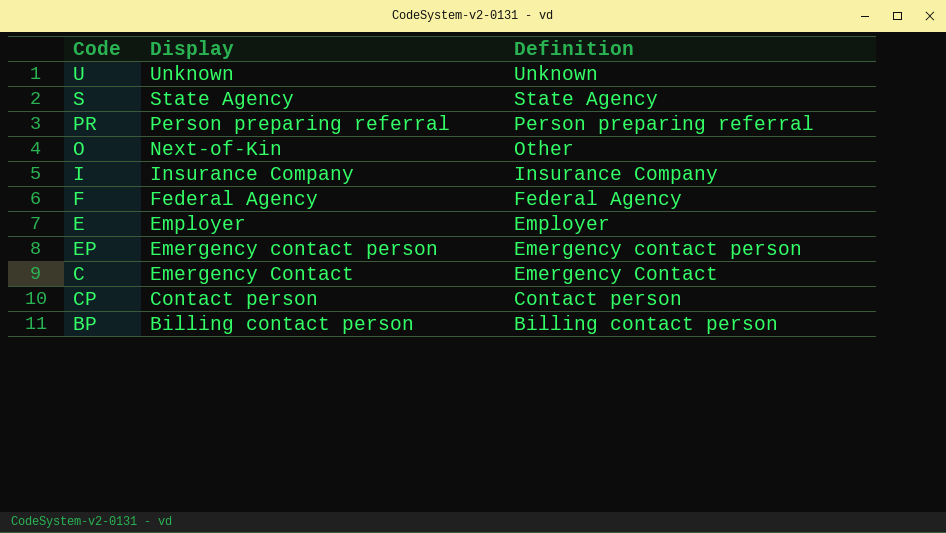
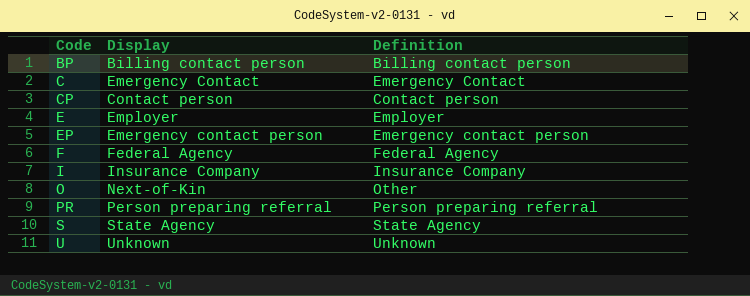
row order: Display descending -> Code ascending

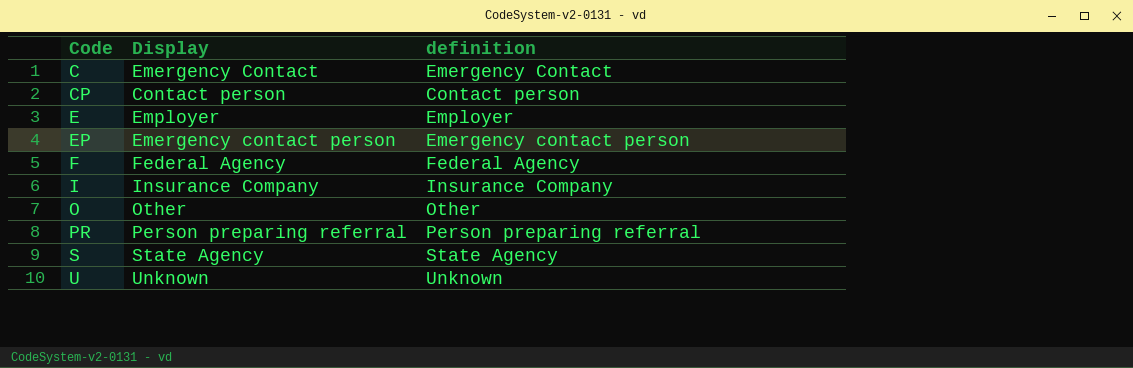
column name: Definition -> definition
row BP: Billing contact person | Billing contact person -> none
O | Display: Next-of-Kin -> Other

